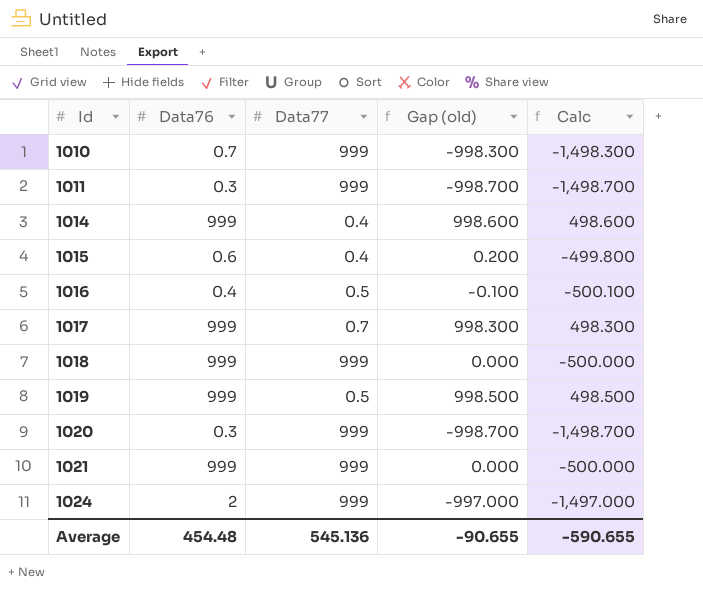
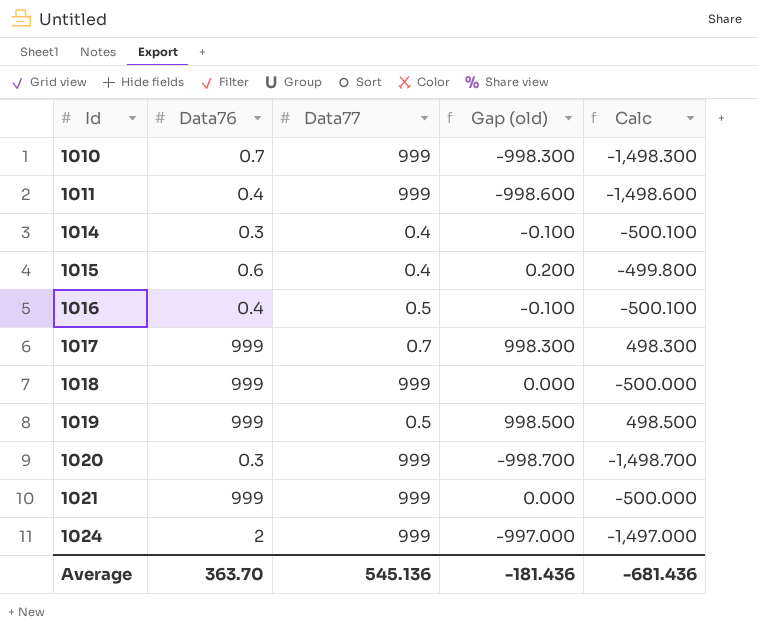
1011 | Data76: 0.3 -> 0.4
1011 | Gap (old): -998.700 -> -998.600
1011 | Calc: -1,498.700 -> -1,498.600
1014 | Data76: 999 -> 0.3
1014 | Gap (old): 998.600 -> -0.100
1014 | Calc: 498.600 -> -500.100
Average | Data76: 454.48 -> 363.70
Average | Gap (old): -90.655 -> -181.436
Average | Calc: -590.655 -> -681.436

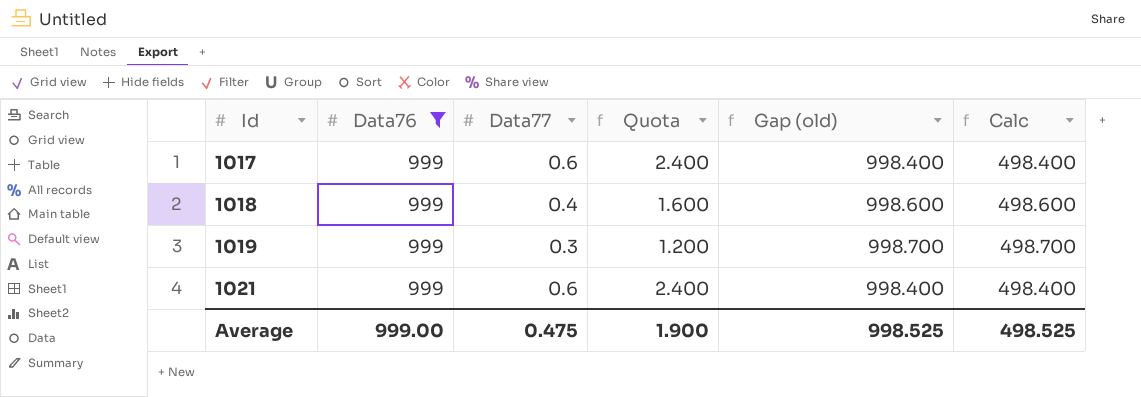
filter: none -> Data76 = 999
column Quota | formula: none -> [Data77] * 4
1017 | Data77: 0.7 -> 0.6
1017 | Gap (old): 998.300 -> 998.400
1017 | Calc: 498.300 -> 498.400
1018 | Data77: 999 -> 0.4
1018 | Gap (old): 0.000 -> 998.600
1018 | Calc: -500.000 -> 498.600
1019 | Data77: 0.5 -> 0.3
1019 | Gap (old): 998.500 -> 998.700
1019 | Calc: 498.500 -> 498.700
1021 | Data77: 999 -> 0.6
1021 | Gap (old): 0.000 -> 998.400
1021 | Calc: -500.000 -> 498.400
Average | Data76: 363.70 -> 999.00
Average | Data77: 545.136 -> 0.475
Average | Gap (old): -181.436 -> 998.525
Average | Calc: -681.436 -> 498.525

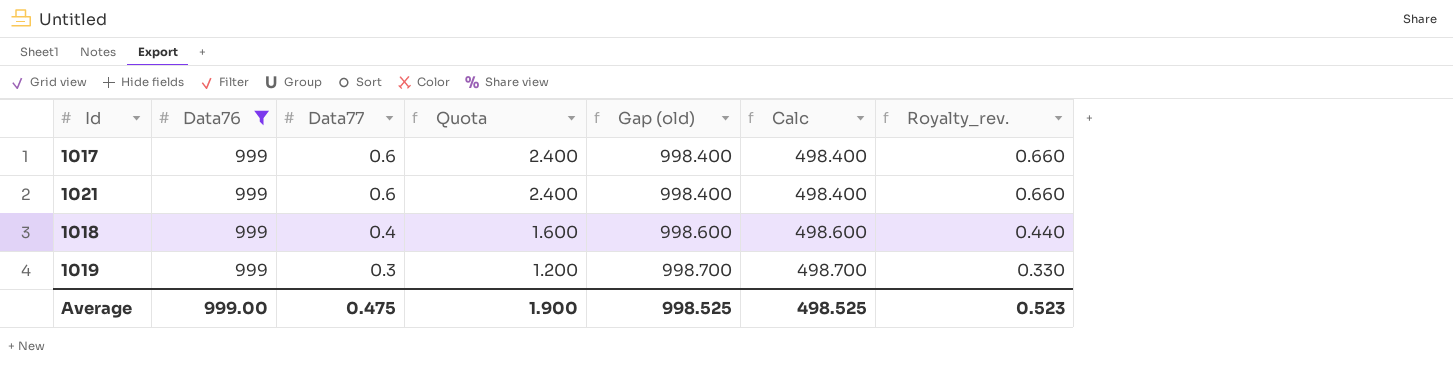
row order: Id ascending -> Data77 descending
column Royalty_rev. | formula: none -> [Data77] * 1.1

